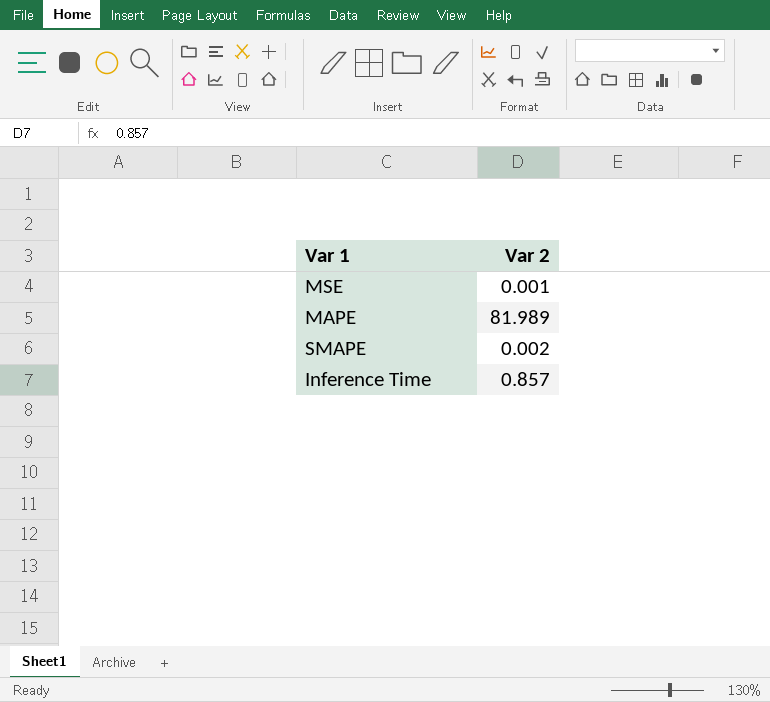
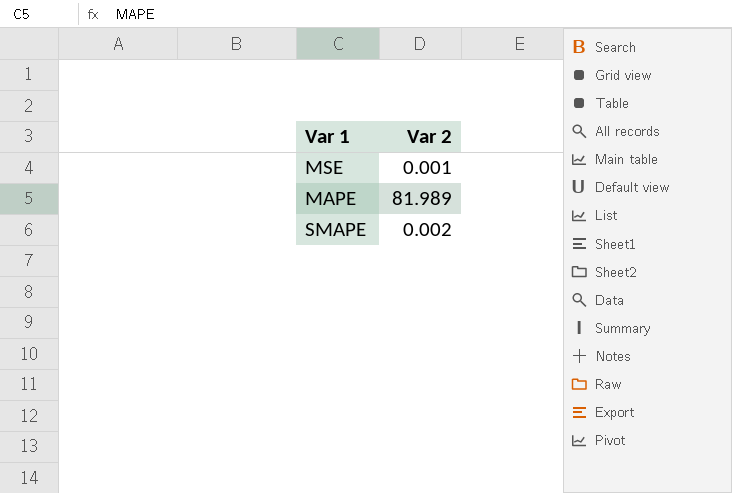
row Inference Time: 0.857 -> none

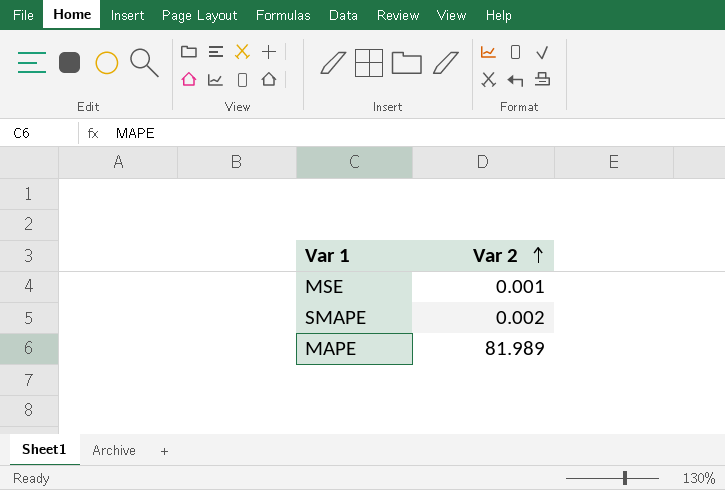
row order: none -> Var 2 ascending

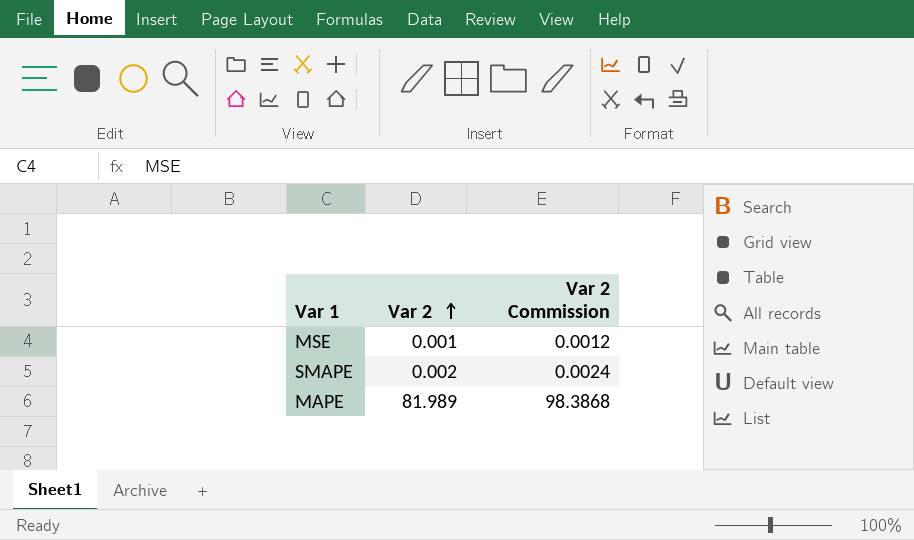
column Var 2 Commission | formula: none -> [Var 2] * 1.2

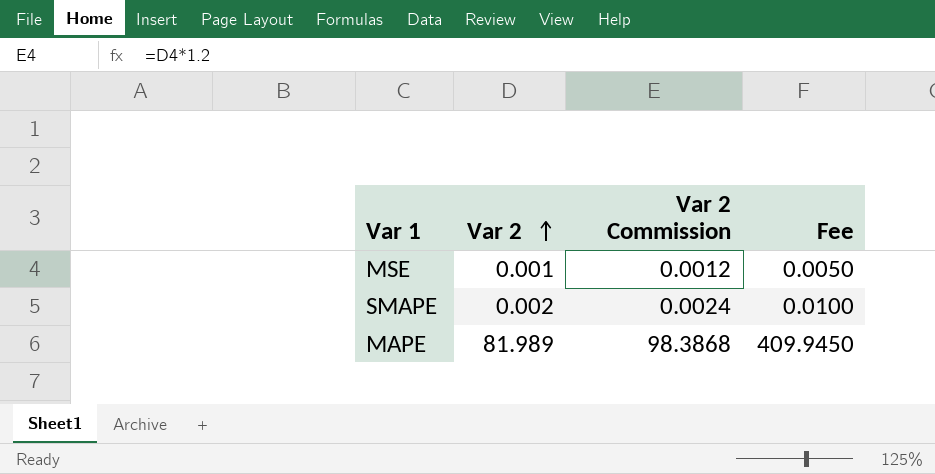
column Fee | formula: none -> [Var 2] * 5

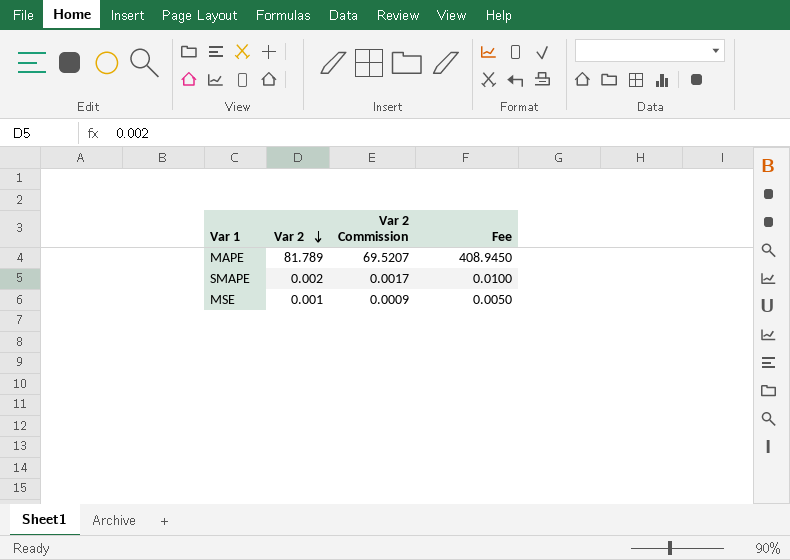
row order: Var 2 ascending -> Var 2 descending
column Var 2 Commission | formula: [Var 2] * 1.2 -> [Var 2] * 0.85
MAPE | Var 2: 81.989 -> 81.789
MAPE | Fee: 409.9450 -> 408.9450

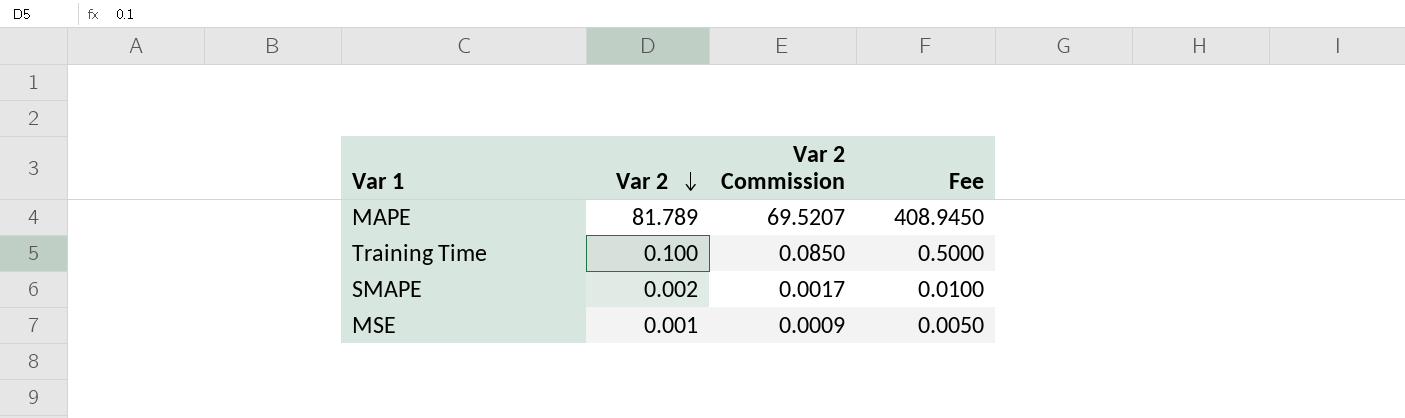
row Training Time: none -> 0.100 | 0.0850 | 0.5000

